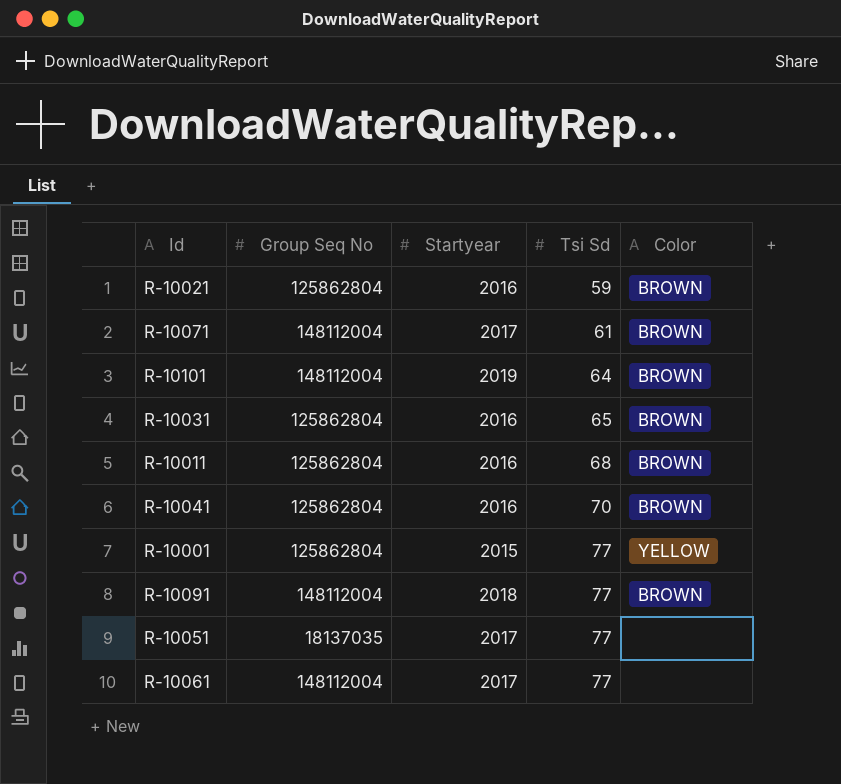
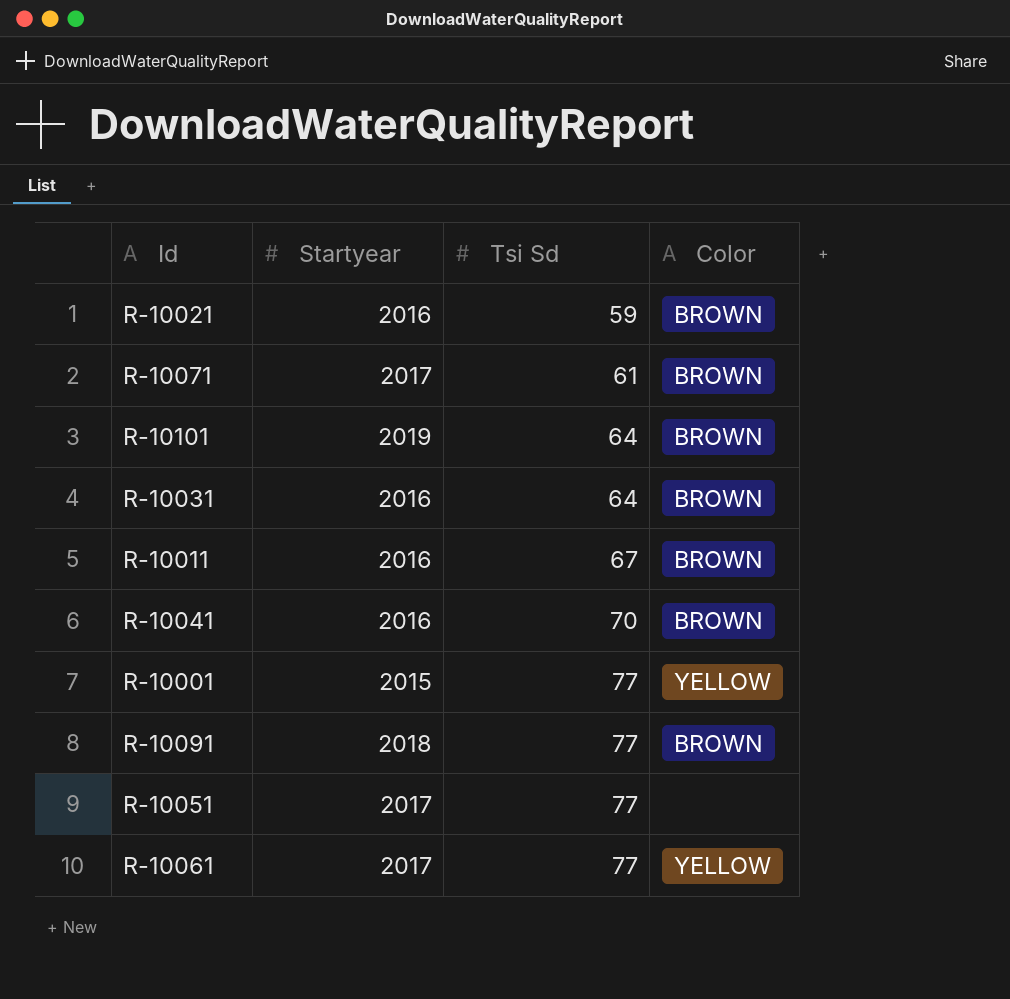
column Group Seq No | position: 2 -> none
R-10031 | Tsi Sd: 65 -> 64
R-10011 | Tsi Sd: 68 -> 67
R-10061 | Color: none -> YELLOW

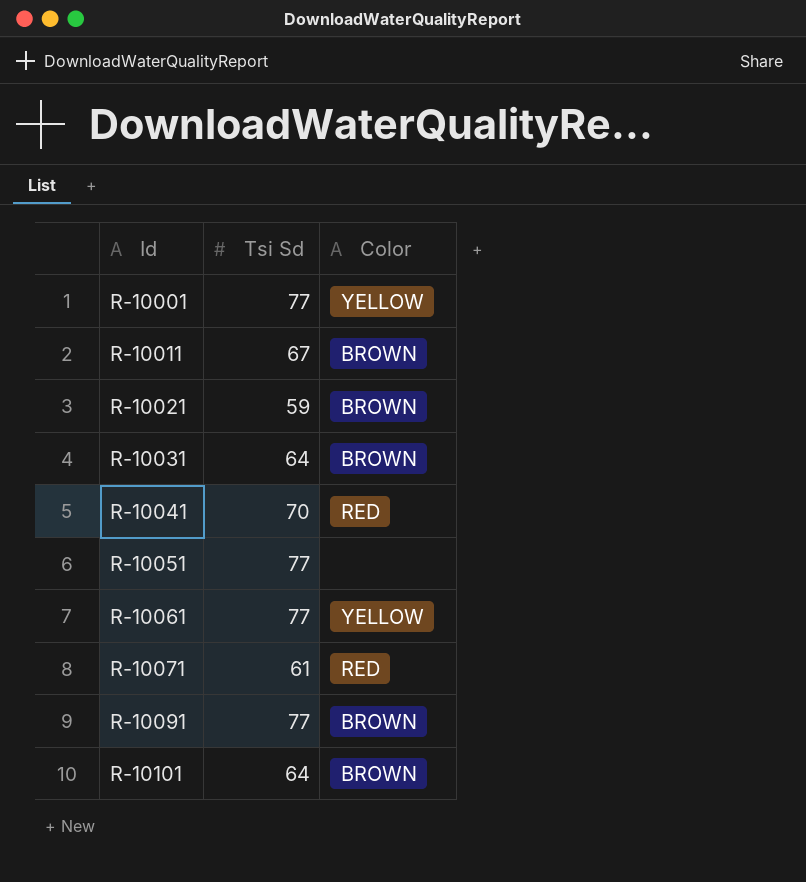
row order: Tsi Sd ascending -> Id ascending
column Startyear | position: 2 -> none
R-10041 | Color: BROWN -> RED
R-10071 | Color: BROWN -> RED

